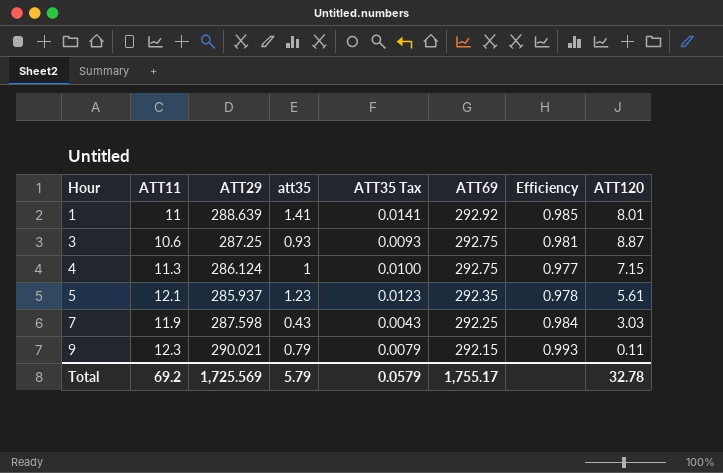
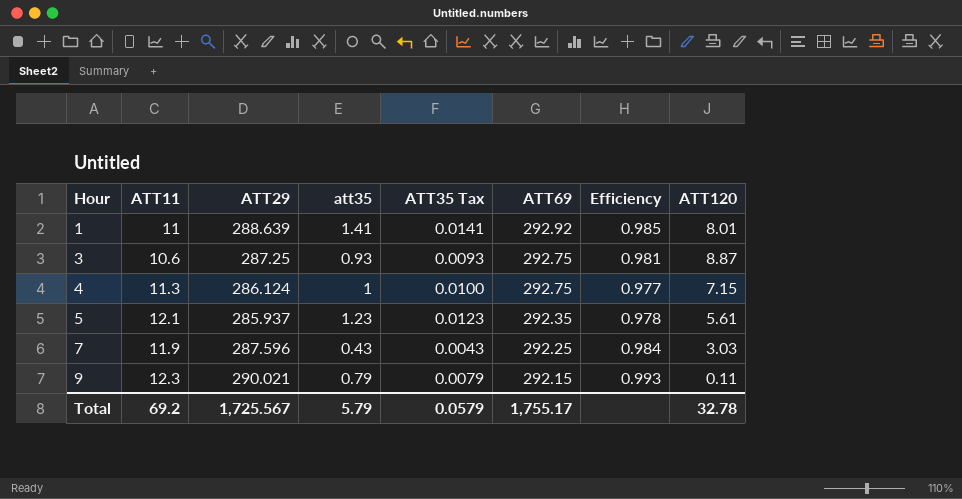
7 | ATT29: 287.598 -> 287.596
Total | ATT29: 1,725.569 -> 1,725.567

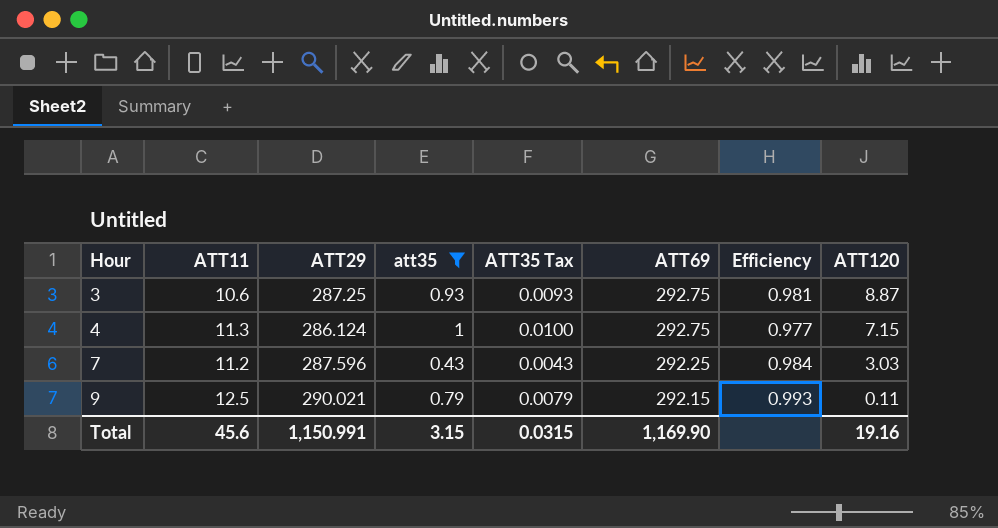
filter: none -> att35 <= 1
7 | ATT11: 11.9 -> 11.2
9 | ATT11: 12.3 -> 12.5
Total | ATT11: 69.2 -> 45.6
Total | ATT29: 1,725.567 -> 1,150.991
Total | att35: 5.79 -> 3.15
Total | ATT35 Tax: 0.0579 -> 0.0315
Total | ATT69: 1,755.17 -> 1,169.90
Total | ATT120: 32.78 -> 19.16

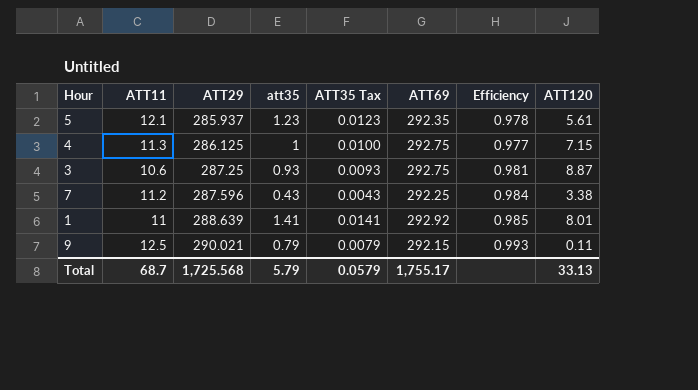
filter: att35 <= 1 -> none
row order: Hour ascending -> ATT29 ascending
4 | ATT29: 286.124 -> 286.125
7 | ATT120: 3.03 -> 3.38
Total | ATT11: 45.6 -> 68.7
Total | ATT29: 1,150.991 -> 1,725.568
Total | att35: 3.15 -> 5.79
Total | ATT35 Tax: 0.0315 -> 0.0579
Total | ATT69: 1,169.90 -> 1,755.17
Total | ATT120: 19.16 -> 33.13

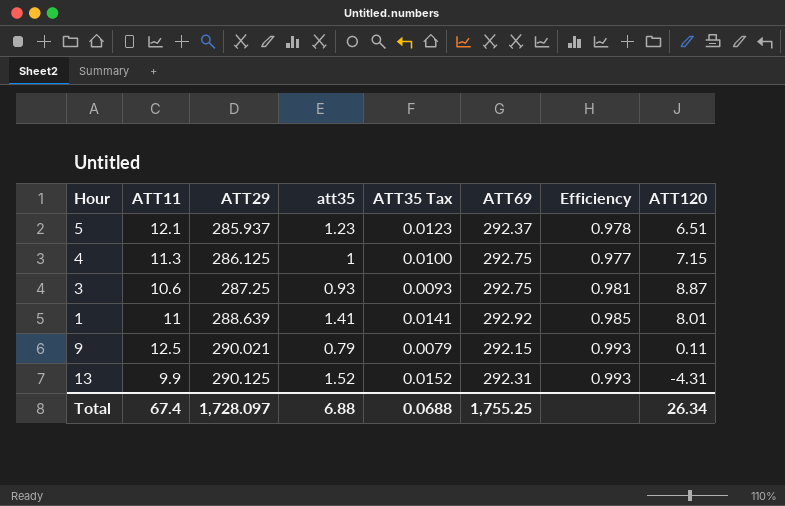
row 7: 11.2 | 287.596 | 0.43 | 0.0043 | 292.25 | 0.984 | 3.38 -> none
5 | ATT69: 292.35 -> 292.37
5 | ATT120: 5.61 -> 6.51
row 13: none -> 9.9 | 290.125 | 1.52 | 0.0152 | 292.31 | 0.993 | -4.31
Total | ATT11: 68.7 -> 67.4
Total | ATT29: 1,725.568 -> 1,728.097
Total | att35: 5.79 -> 6.88
Total | ATT35 Tax: 0.0579 -> 0.0688
Total | ATT69: 1,755.17 -> 1,755.25
Total | ATT120: 33.13 -> 26.34

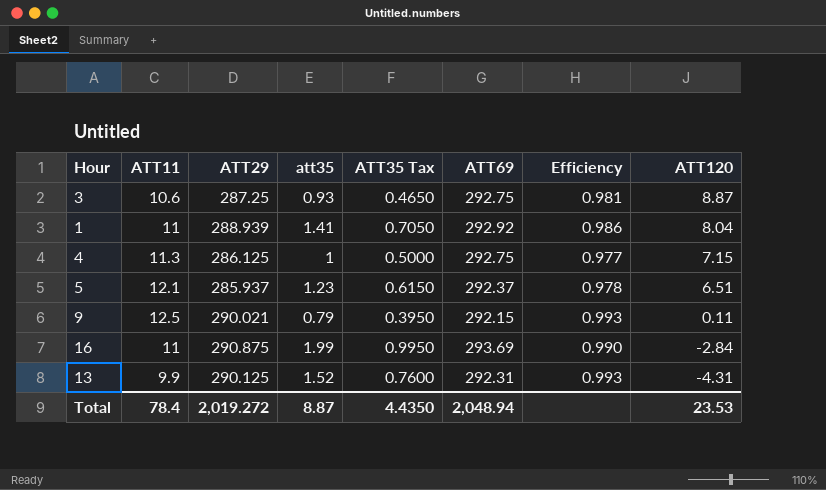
row order: ATT29 ascending -> ATT120 descending
column ATT35 Tax | formula: [att35] * 0.01 -> [att35] * 0.5
1 | ATT29: 288.639 -> 288.939
1 | Efficiency: 0.985 -> 0.986
1 | ATT120: 8.01 -> 8.04
row 16: none -> 11 | 290.875 | 1.99 | 0.9950 | 293.69 | 0.990 | -2.84
Total | ATT11: 67.4 -> 78.4
Total | ATT29: 1,728.097 -> 2,019.272
Total | att35: 6.88 -> 8.87
Total | ATT35 Tax: 0.0688 -> 4.4350
Total | ATT69: 1,755.25 -> 2,048.94
Total | ATT120: 26.34 -> 23.53

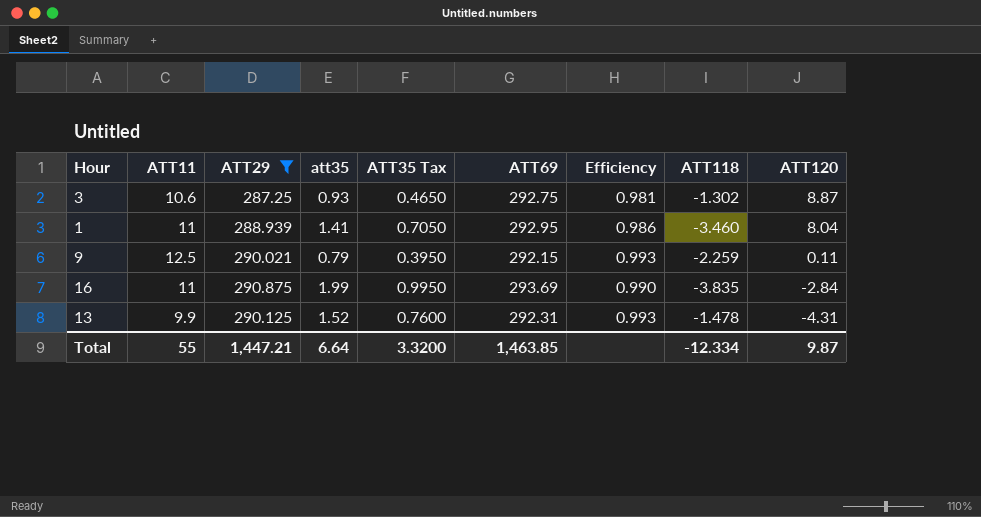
filter: none -> ATT29 >= 287.25
column ATT118 | position: none -> 8
1 | ATT69: 292.92 -> 292.95
Total | ATT11: 78.4 -> 55
Total | ATT29: 2,019.272 -> 1,447.21
Total | att35: 8.87 -> 6.64
Total | ATT35 Tax: 4.4350 -> 3.3200
Total | ATT69: 2,048.94 -> 1,463.85
Total | ATT120: 23.53 -> 9.87

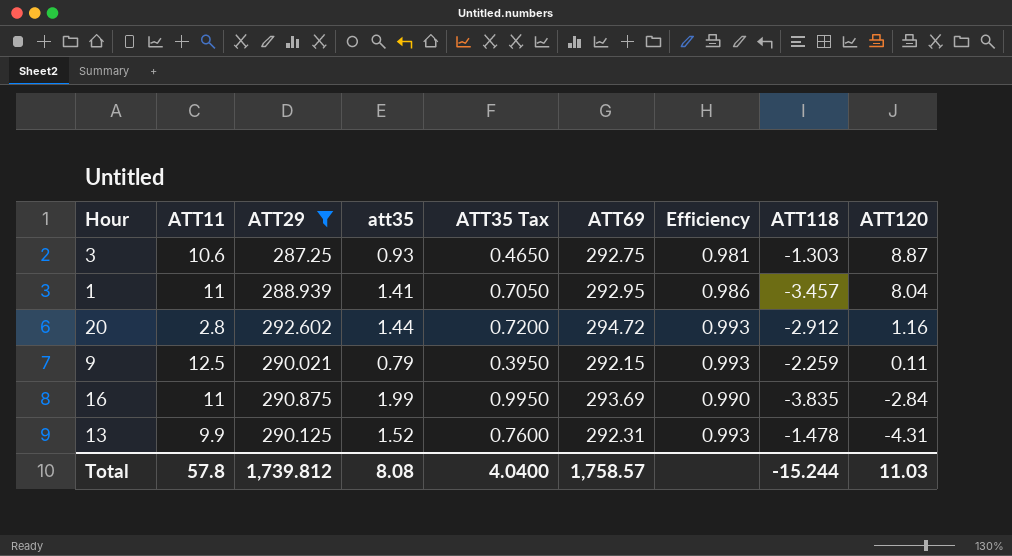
3 | ATT118: -1.302 -> -1.303
1 | ATT118: -3.460 -> -3.457
row 20: none -> 2.8 | 292.602 | 1.44 | 0.7200 | 294.72 | 0.993 | -2.912 | 1.16
Total | ATT11: 55 -> 57.8
Total | ATT29: 1,447.21 -> 1,739.812
Total | att35: 6.64 -> 8.08
Total | ATT35 Tax: 3.3200 -> 4.0400
Total | ATT69: 1,463.85 -> 1,758.57
Total | ATT118: -12.334 -> -15.244
Total | ATT120: 9.87 -> 11.03

